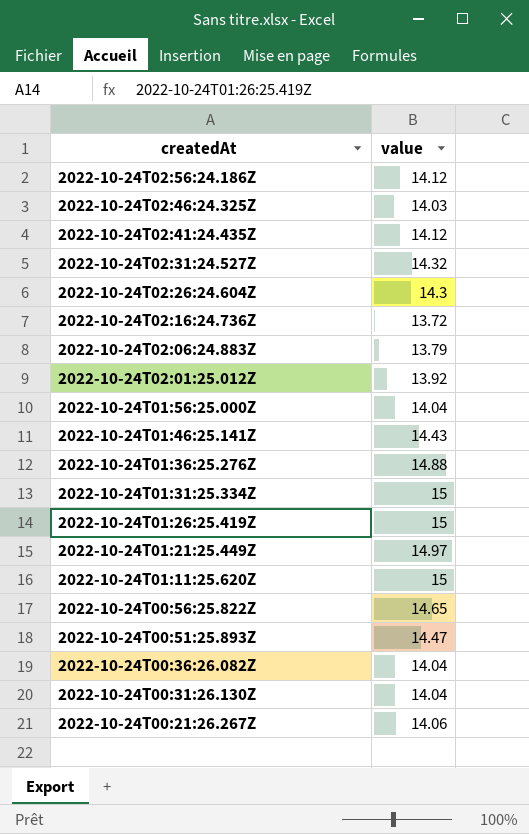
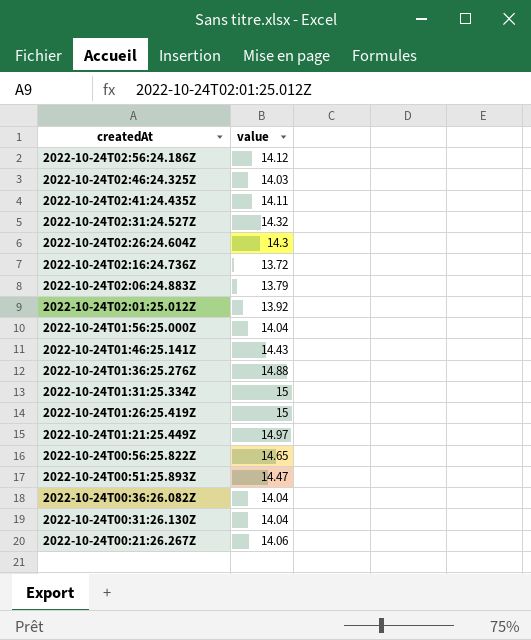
row 2022-10-24T01:11:25.620Z: 15 -> none
2022-10-24T02:41:24.435Z | value: 14.12 -> 14.11

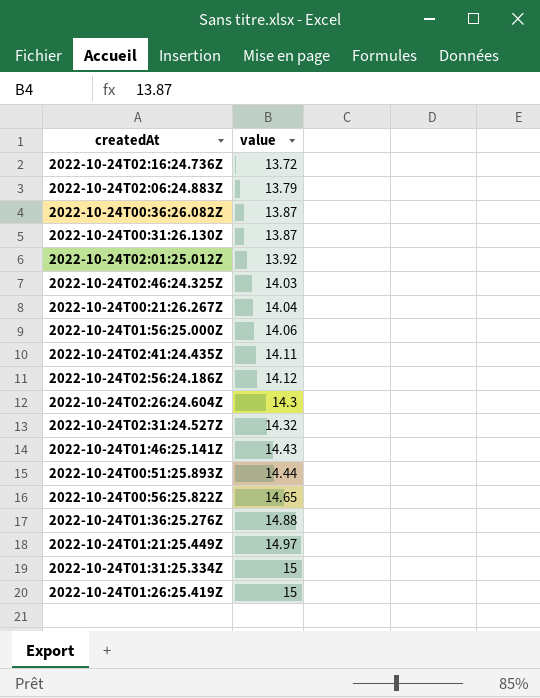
row order: createdAt descending -> value ascending
2022-10-24T00:36:26.082Z | value: 14.04 -> 13.87
2022-10-24T00:31:26.130Z | value: 14.04 -> 13.87
2022-10-24T00:21:26.267Z | value: 14.06 -> 14.04
2022-10-24T01:56:25.000Z | value: 14.04 -> 14.06
2022-10-24T00:51:25.893Z | value: 14.47 -> 14.44

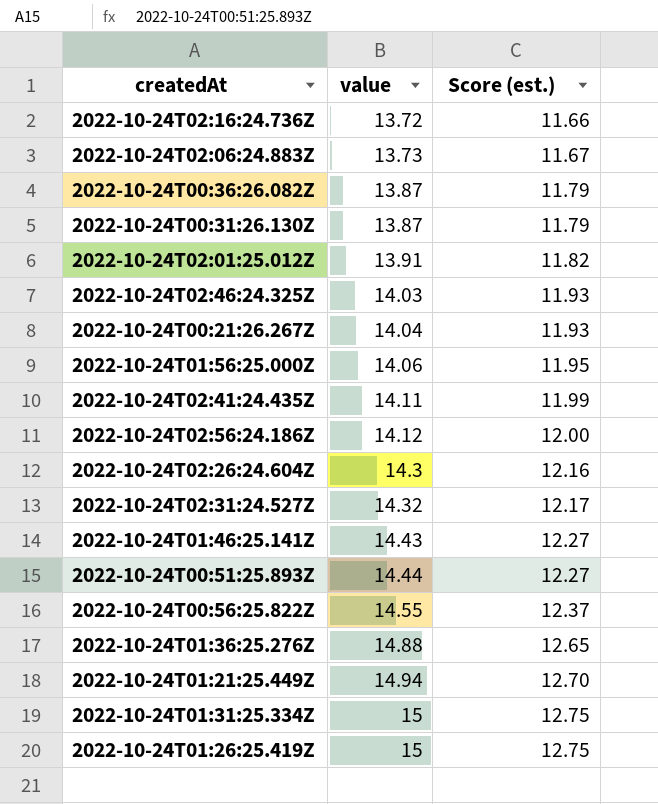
column Score (est.) | formula: none -> [value] * 0.85
2022-10-24T02:06:24.883Z | value: 13.79 -> 13.73
2022-10-24T02:01:25.012Z | value: 13.92 -> 13.91
2022-10-24T00:56:25.822Z | value: 14.65 -> 14.55
2022-10-24T01:21:25.449Z | value: 14.97 -> 14.94

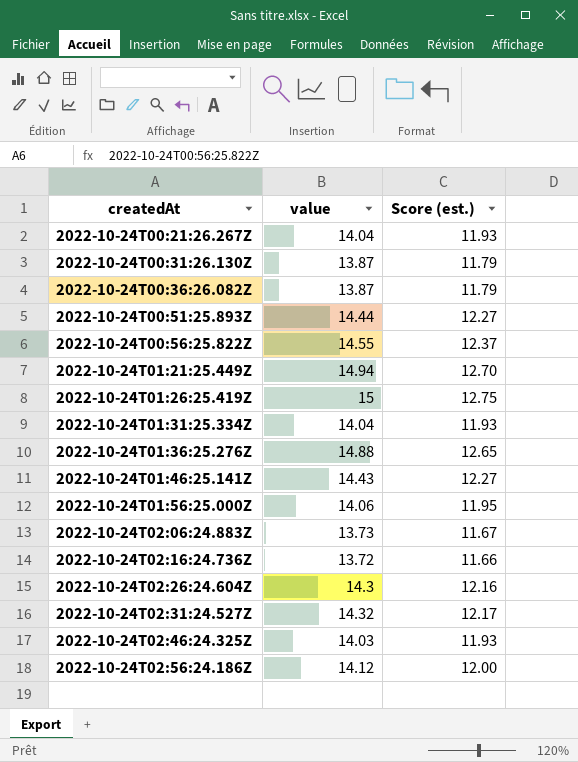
row order: value ascending -> createdAt ascending
row 2022-10-24T02:01:25.012Z: 13.91 | 11.82 -> none
row 2022-10-24T02:41:24.435Z: 14.11 | 11.99 -> none
2022-10-24T01:31:25.334Z | value: 15 -> 14.04
2022-10-24T01:31:25.334Z | Score (est.): 12.75 -> 11.93

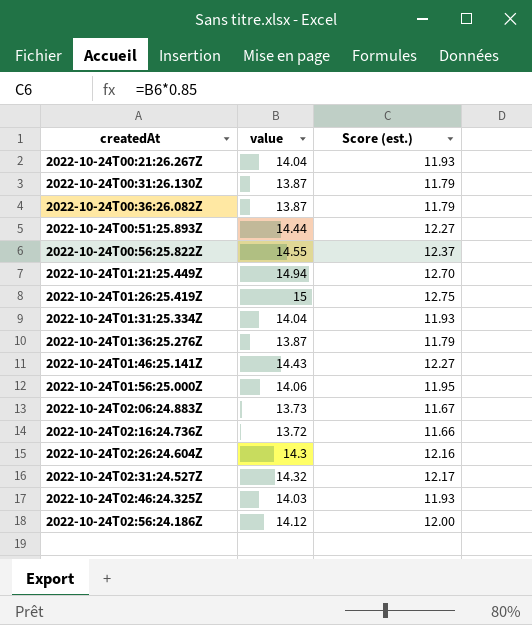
2022-10-24T01:36:25.276Z | value: 14.88 -> 13.87
2022-10-24T01:36:25.276Z | Score (est.): 12.65 -> 11.79

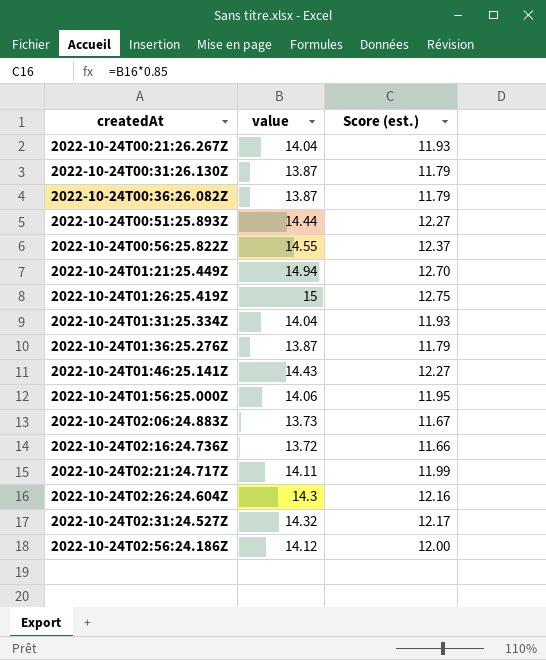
row 2022-10-24T02:46:24.325Z: 14.03 | 11.93 -> none
row 2022-10-24T02:21:24.717Z: none -> 14.11 | 11.99

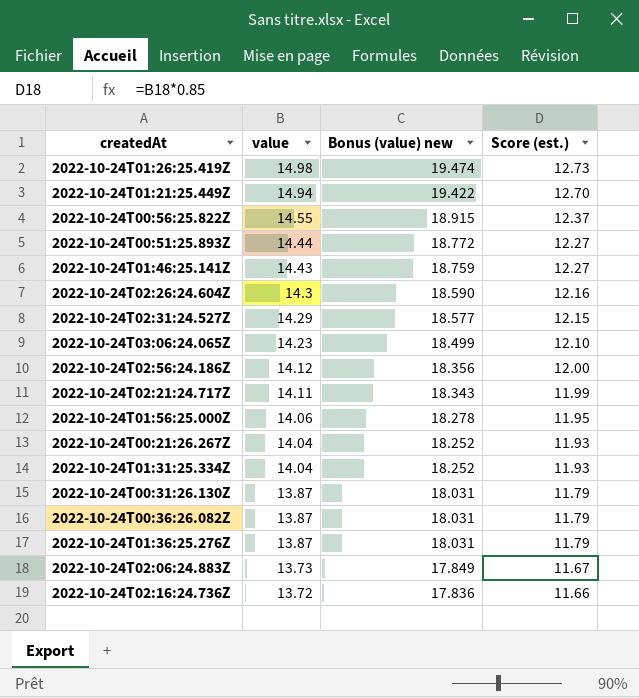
row order: createdAt ascending -> value descending
column Bonus (value) new | formula: none -> [value] * 1.3
2022-10-24T01:26:25.419Z | value: 15 -> 14.98
2022-10-24T01:26:25.419Z | Score (est.): 12.75 -> 12.73
2022-10-24T02:31:24.527Z | value: 14.32 -> 14.29
2022-10-24T02:31:24.527Z | Score (est.): 12.17 -> 12.15
row 2022-10-24T03:06:24.065Z: none -> 14.23 | 18.499 | 12.10

